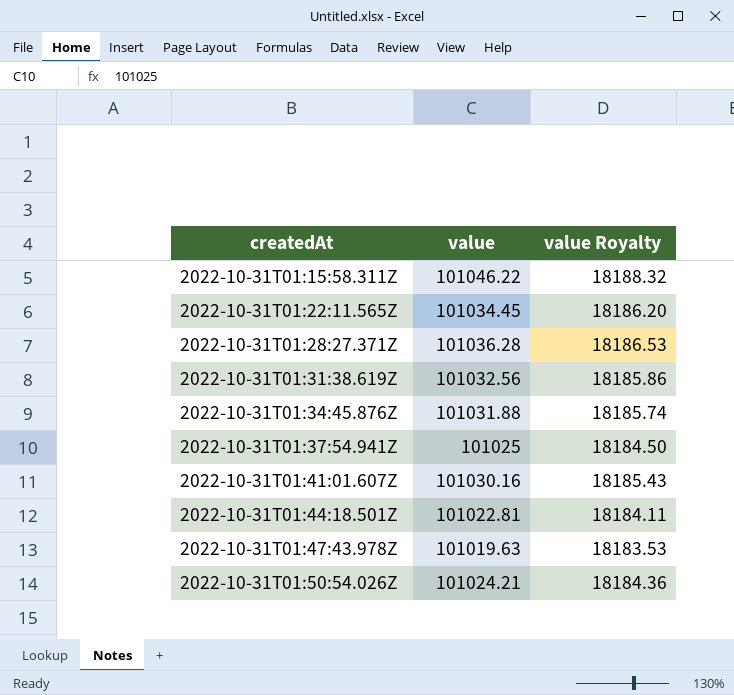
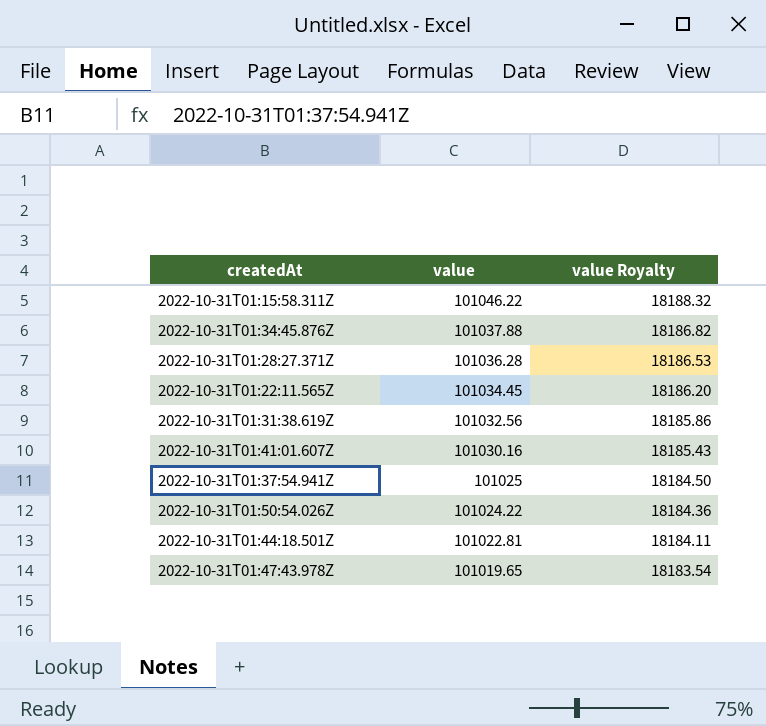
row order: createdAt ascending -> value descending
2022-10-31T01:34:45.876Z | value: 101031.88 -> 101037.88
2022-10-31T01:34:45.876Z | value Royalty: 18185.74 -> 18186.82
2022-10-31T01:50:54.026Z | value: 101024.21 -> 101024.22
2022-10-31T01:47:43.978Z | value: 101019.63 -> 101019.65
2022-10-31T01:47:43.978Z | value Royalty: 18183.53 -> 18183.54

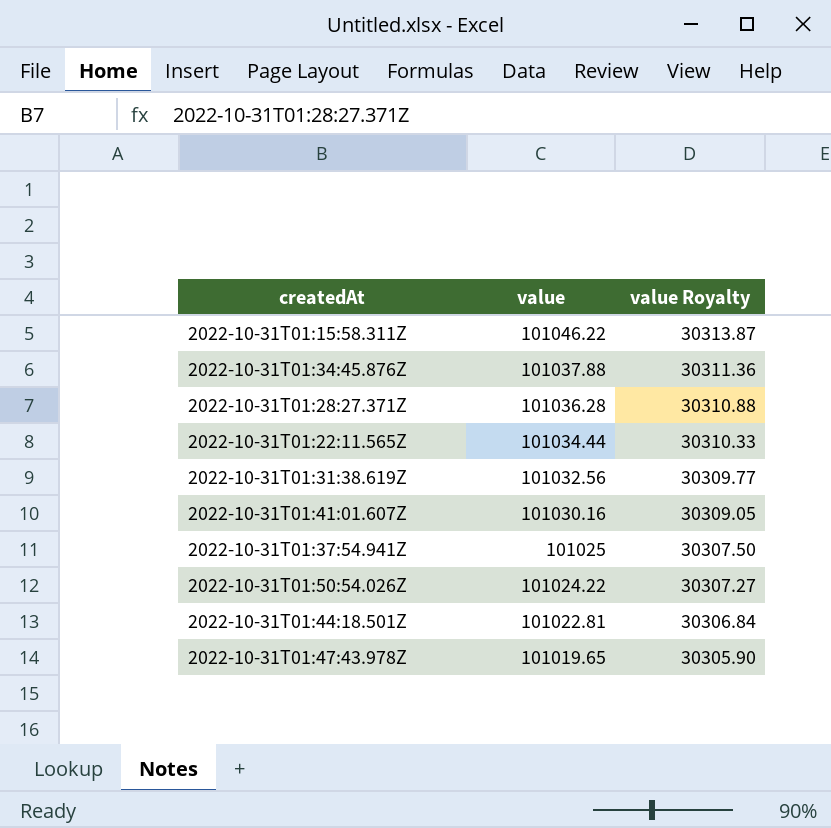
column value Royalty | formula: [value] * 0.18 -> [value] * 0.3
2022-10-31T01:22:11.565Z | value: 101034.45 -> 101034.44

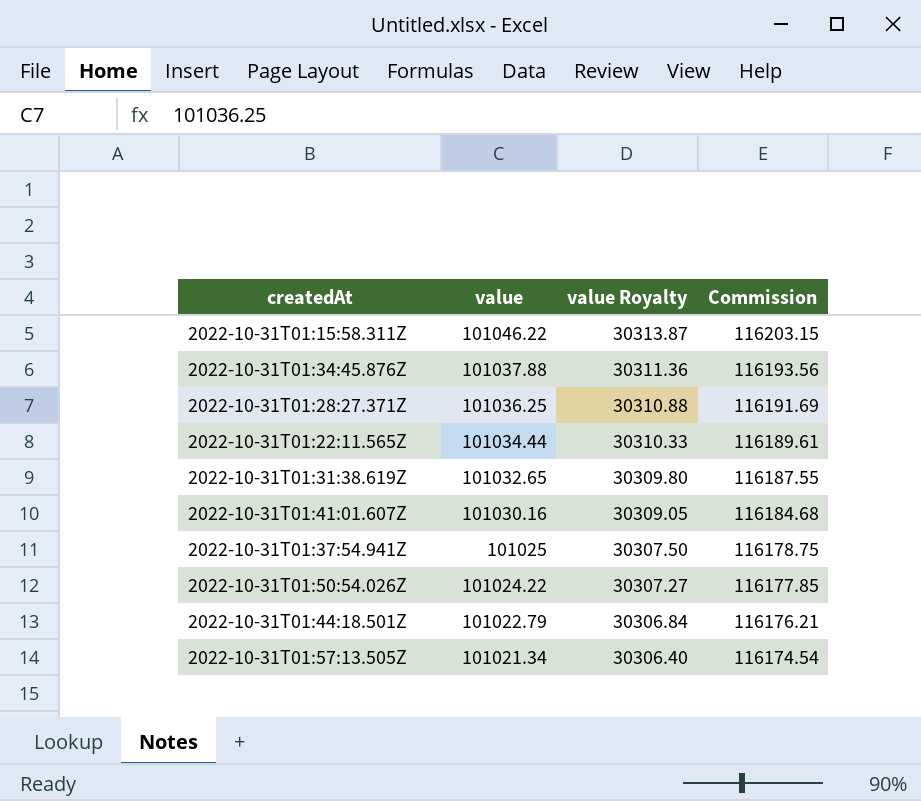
column Commission | formula: none -> [value] * 1.15
row 2022-10-31T01:47:43.978Z: 101019.65 | 30305.90 -> none
2022-10-31T01:28:27.371Z | value: 101036.28 -> 101036.25
2022-10-31T01:31:38.619Z | value: 101032.56 -> 101032.65
2022-10-31T01:31:38.619Z | value Royalty: 30309.77 -> 30309.80
2022-10-31T01:44:18.501Z | value: 101022.81 -> 101022.79
row 2022-10-31T01:57:13.505Z: none -> 101021.34 | 30306.40 | 116174.54

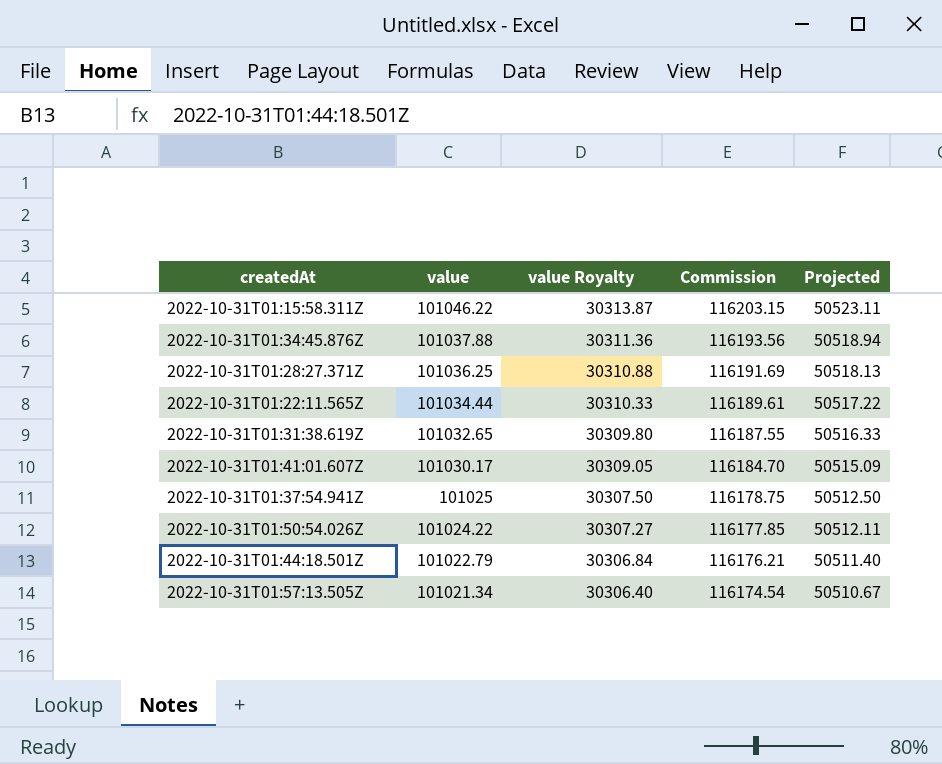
column Projected | formula: none -> [value] * 0.5
2022-10-31T01:41:01.607Z | value: 101030.16 -> 101030.17
2022-10-31T01:41:01.607Z | Commission: 116184.68 -> 116184.70

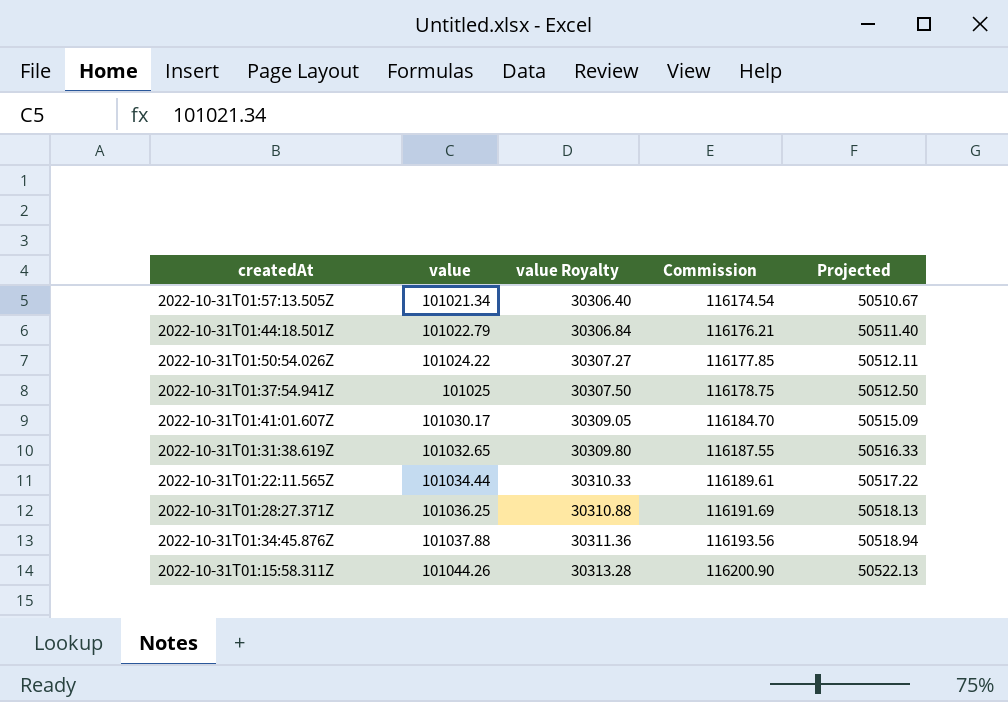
row order: value descending -> value ascending
2022-10-31T01:15:58.311Z | value: 101046.22 -> 101044.26
2022-10-31T01:15:58.311Z | value Royalty: 30313.87 -> 30313.28
2022-10-31T01:15:58.311Z | Commission: 116203.15 -> 116200.90
2022-10-31T01:15:58.311Z | Projected: 50523.11 -> 50522.13

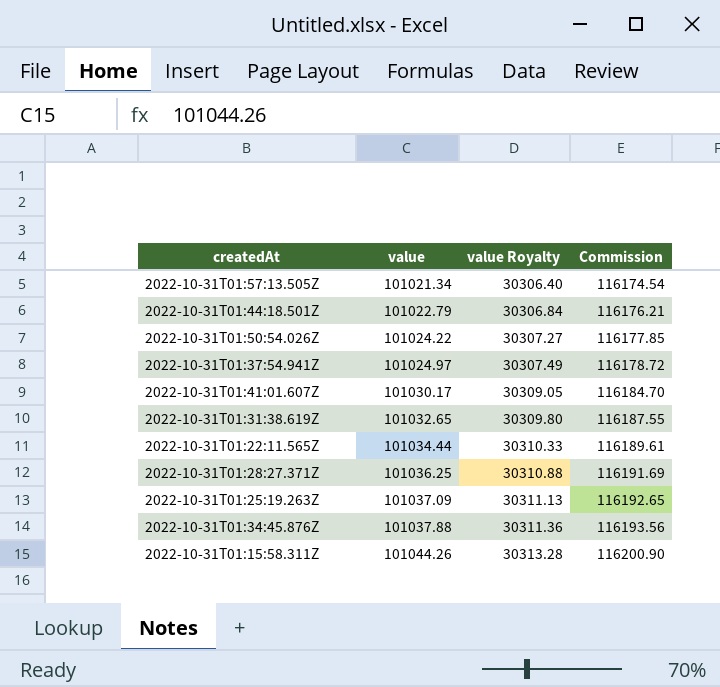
column Projected | formula: [value] * 0.5 -> none
2022-10-31T01:37:54.941Z | value: 101025 -> 101024.97
2022-10-31T01:37:54.941Z | value Royalty: 30307.50 -> 30307.49
2022-10-31T01:37:54.941Z | Commission: 116178.75 -> 116178.72
row 2022-10-31T01:25:19.263Z: none -> 101037.09 | 30311.13 | 116192.65

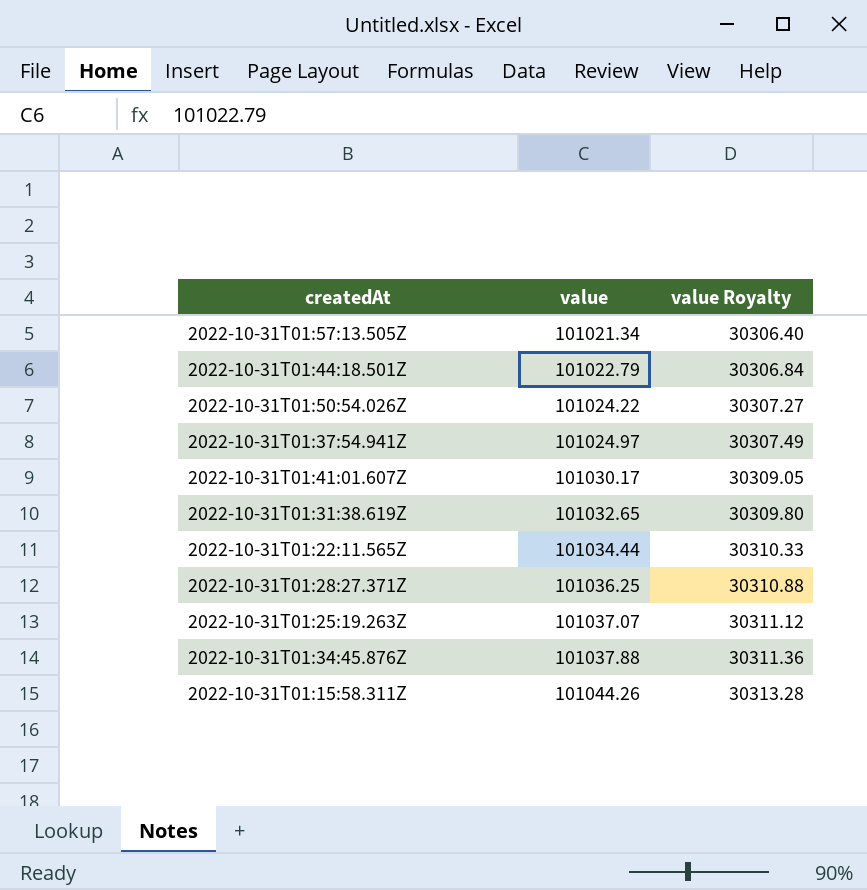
column Commission | formula: [value] * 1.15 -> none
2022-10-31T01:25:19.263Z | value: 101037.09 -> 101037.07
2022-10-31T01:25:19.263Z | value Royalty: 30311.13 -> 30311.12

